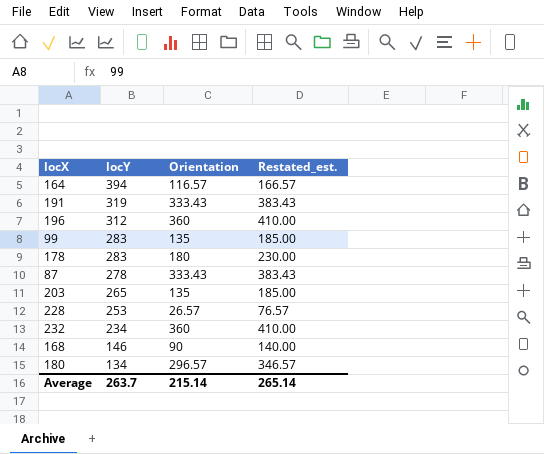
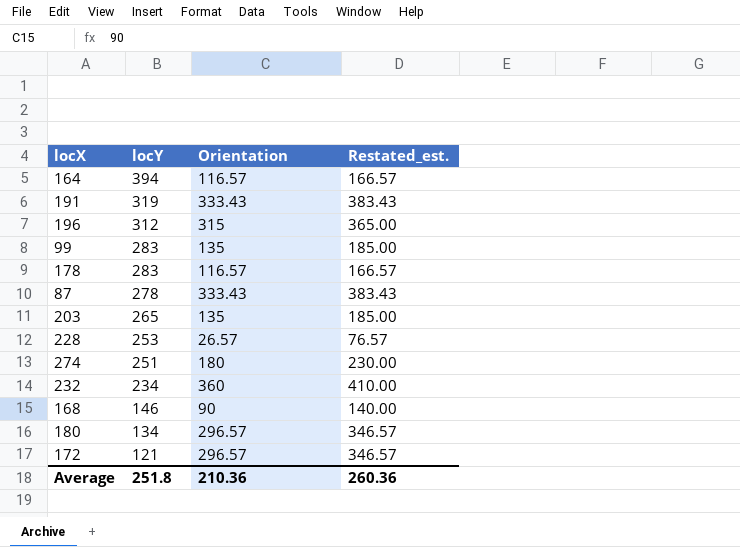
196 | Orientation: 360 -> 315
196 | Restated_est.: 410.00 -> 365.00
178 | Orientation: 180 -> 116.57
178 | Restated_est.: 230.00 -> 166.57
row 274: none -> 251 | 180 | 230.00
row 172: none -> 121 | 296.57 | 346.57
Average | locY: 263.7 -> 251.8
Average | Orientation: 215.14 -> 210.36
Average | Restated_est.: 265.14 -> 260.36

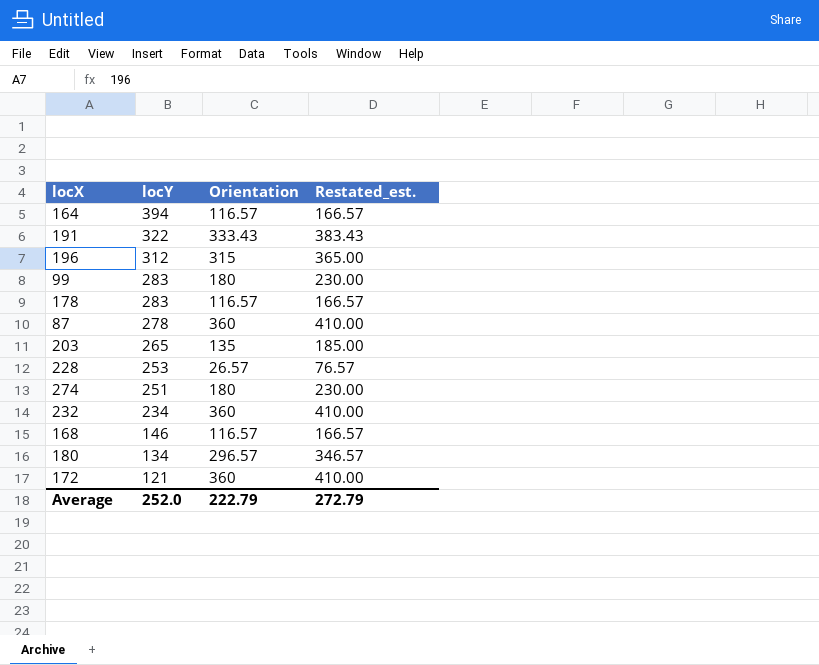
191 | locY: 319 -> 322
99 | Orientation: 135 -> 180
99 | Restated_est.: 185.00 -> 230.00
87 | Orientation: 333.43 -> 360
87 | Restated_est.: 383.43 -> 410.00
168 | Orientation: 90 -> 116.57
168 | Restated_est.: 140.00 -> 166.57
172 | Orientation: 296.57 -> 360
172 | Restated_est.: 346.57 -> 410.00
Average | locY: 251.8 -> 252.0
Average | Orientation: 210.36 -> 222.79
Average | Restated_est.: 260.36 -> 272.79

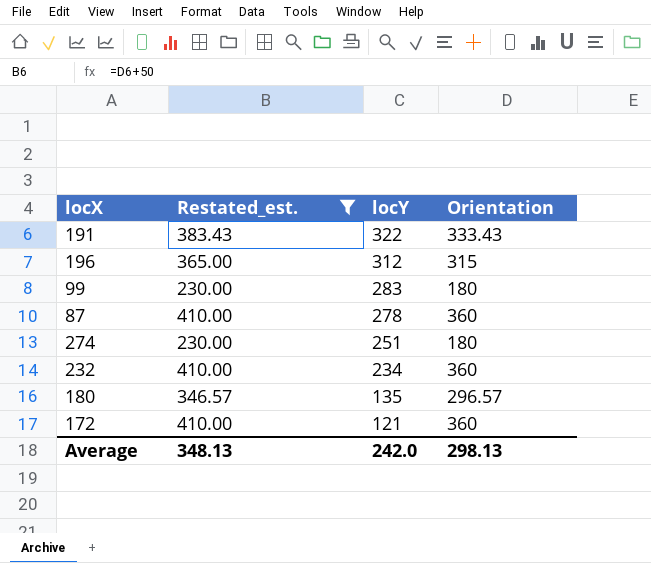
filter: none -> Restated_est. >= 230.00
column Restated_est. | position: 4 -> 2
180 | locY: 134 -> 135
Average | Restated_est.: 272.79 -> 348.13
Average | locY: 252.0 -> 242.0
Average | Orientation: 222.79 -> 298.13

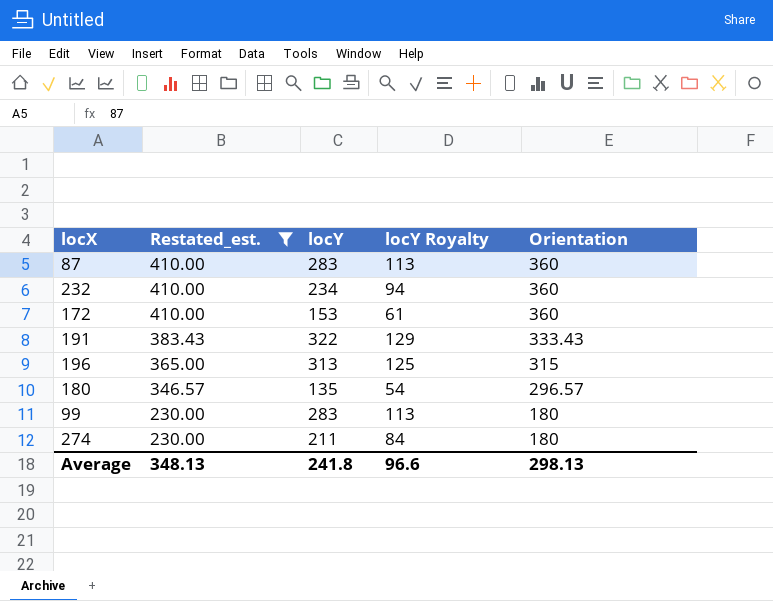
row order: locY descending -> Restated_est. descending
column locY Royalty | formula: none -> [locY] * 0.4
87 | locY: 278 -> 283
172 | locY: 121 -> 153
196 | locY: 312 -> 313
274 | locY: 251 -> 211
Average | locY: 242.0 -> 241.8

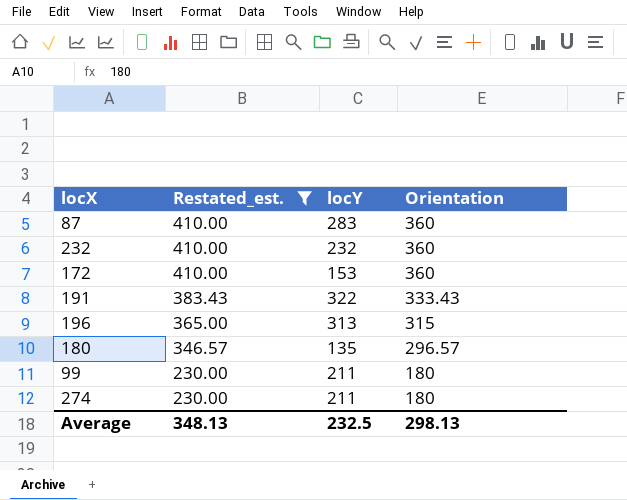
column locY Royalty | formula: [locY] * 0.4 -> none
232 | locY: 234 -> 232
99 | locY: 283 -> 211
Average | locY: 241.8 -> 232.5

